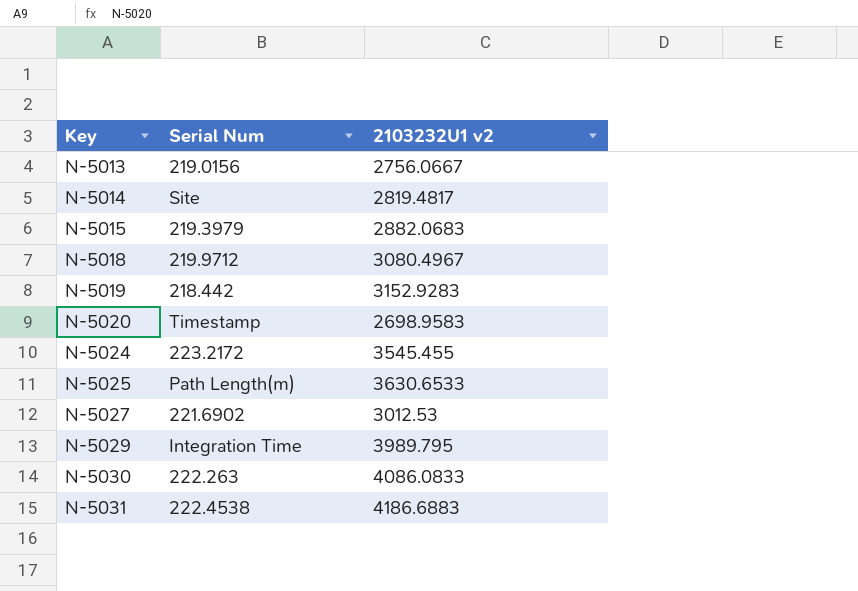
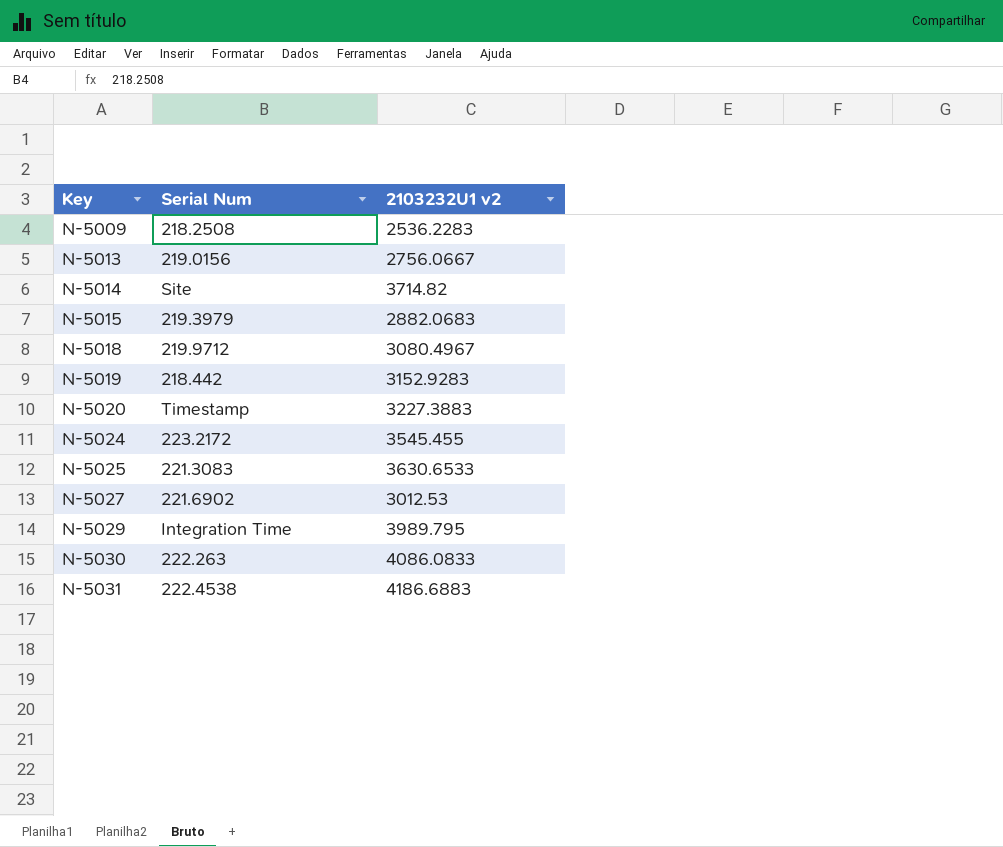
row N-5009: none -> 218.2508 | 2536.2283
N-5014 | 2103232U1 v2: 2819.4817 -> 3714.82
N-5020 | 2103232U1 v2: 2698.9583 -> 3227.3883
N-5025 | Serial Num: Path Length(m) -> 221.3083

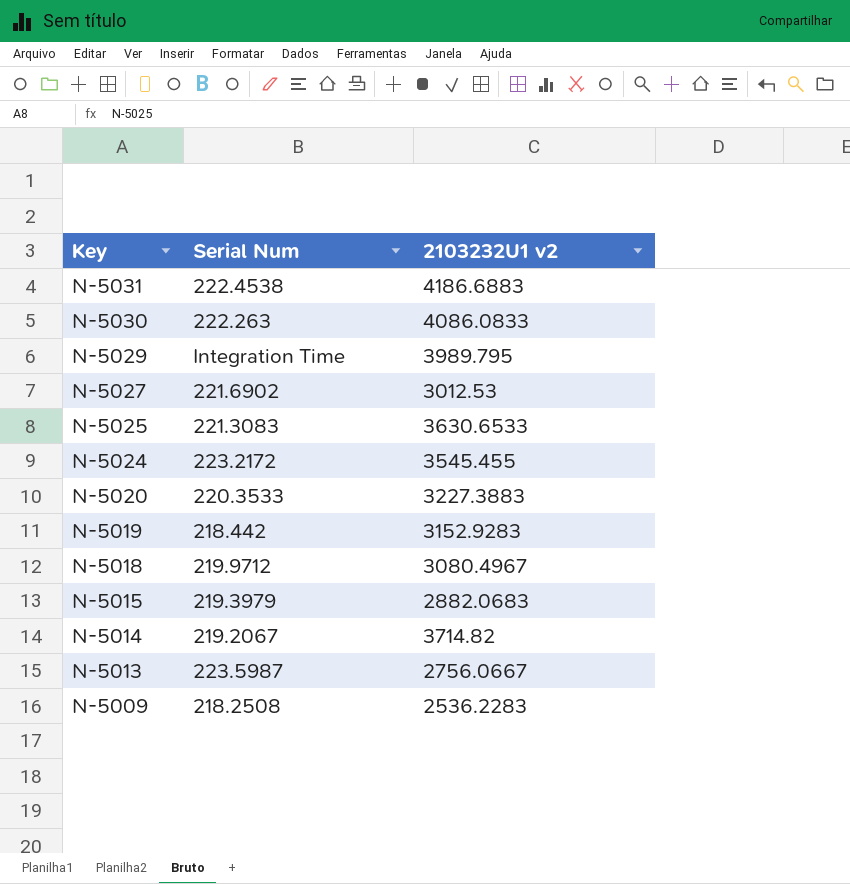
row order: Key ascending -> Key descending
N-5020 | Serial Num: Timestamp -> 220.3533
N-5014 | Serial Num: Site -> 219.2067
N-5013 | Serial Num: 219.0156 -> 223.5987

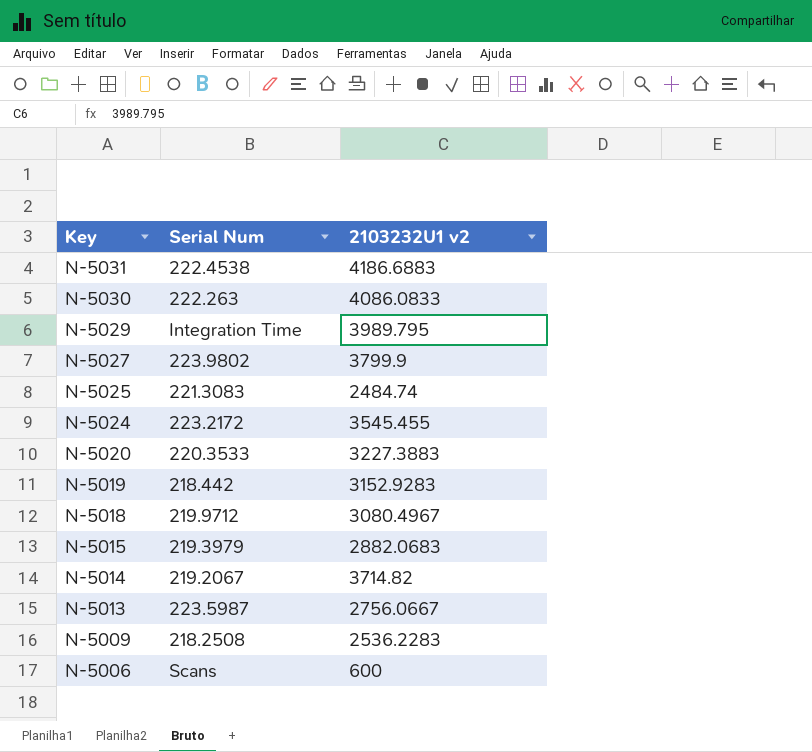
N-5027 | Serial Num: 221.6902 -> 223.9802
N-5027 | 2103232U1 v2: 3012.53 -> 3799.9
N-5025 | 2103232U1 v2: 3630.6533 -> 2484.74
row N-5006: none -> Scans | 600

